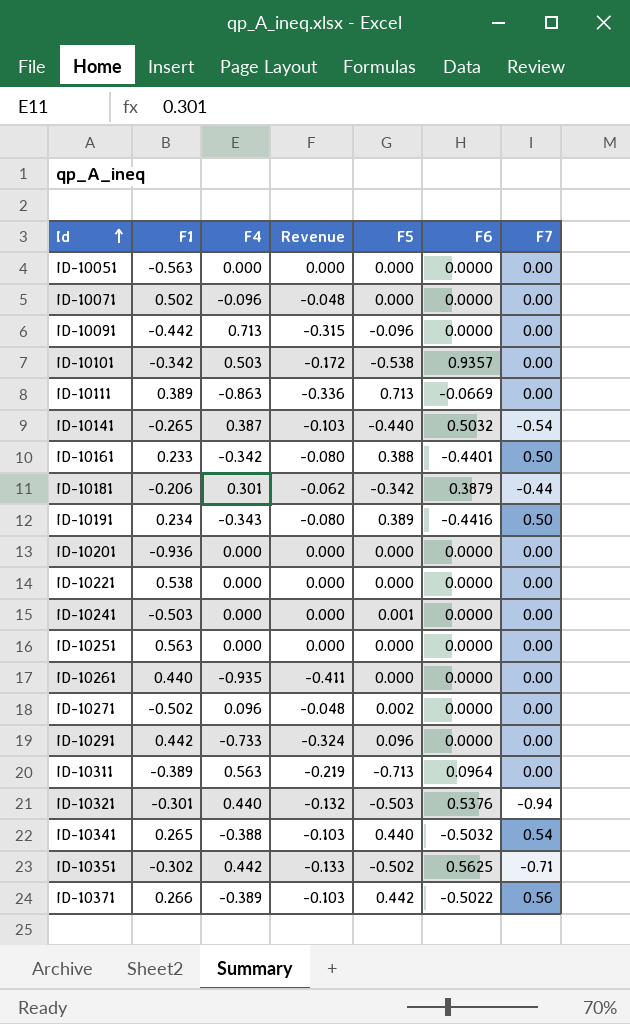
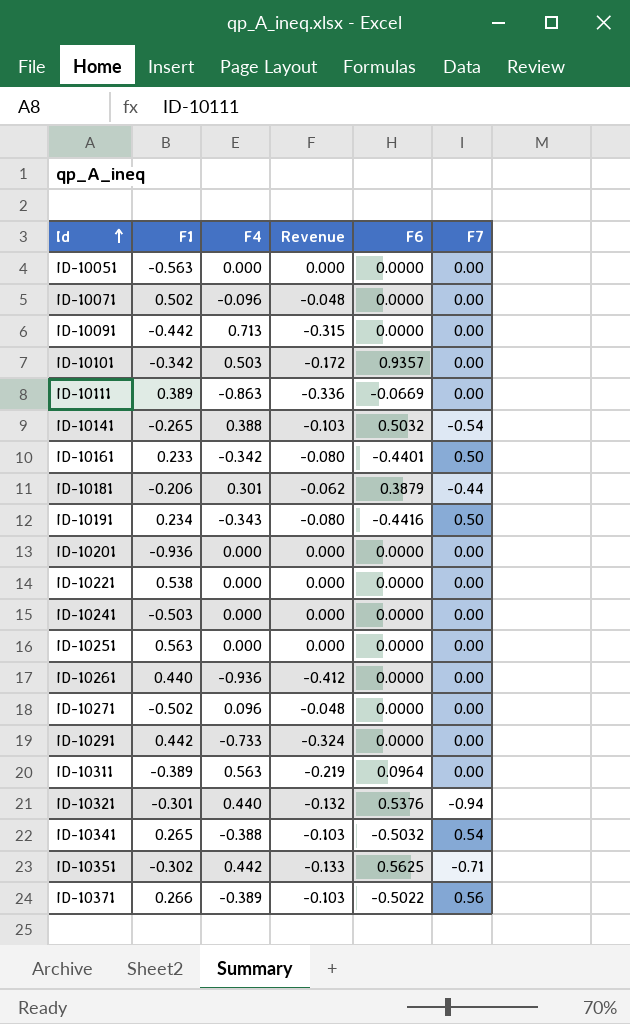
column F5 | position: 5 -> none
ID-10141 | F4: 0.387 -> 0.388
ID-10261 | F4: -0.935 -> -0.936
ID-10261 | Revenue: -0.411 -> -0.412

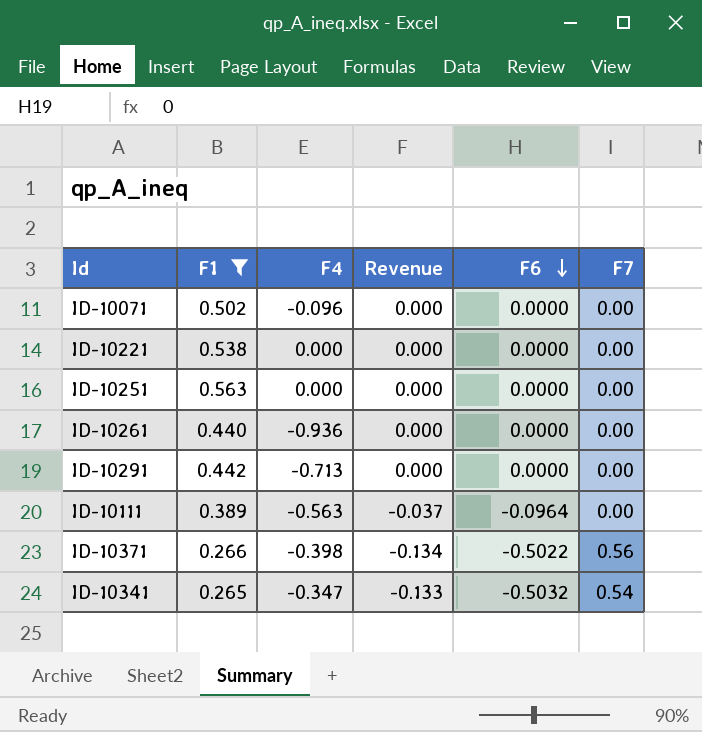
filter: none -> F1 >= 0.265
row order: Id ascending -> F6 descending
column Revenue | formula: [F1] * [F4] -> [F1] * [F6]
ID-10291 | F4: -0.733 -> -0.713
ID-10111 | F4: -0.863 -> -0.563
ID-10111 | F6: -0.0669 -> -0.0964
ID-10371 | F4: -0.389 -> -0.398
ID-10341 | F4: -0.388 -> -0.347

